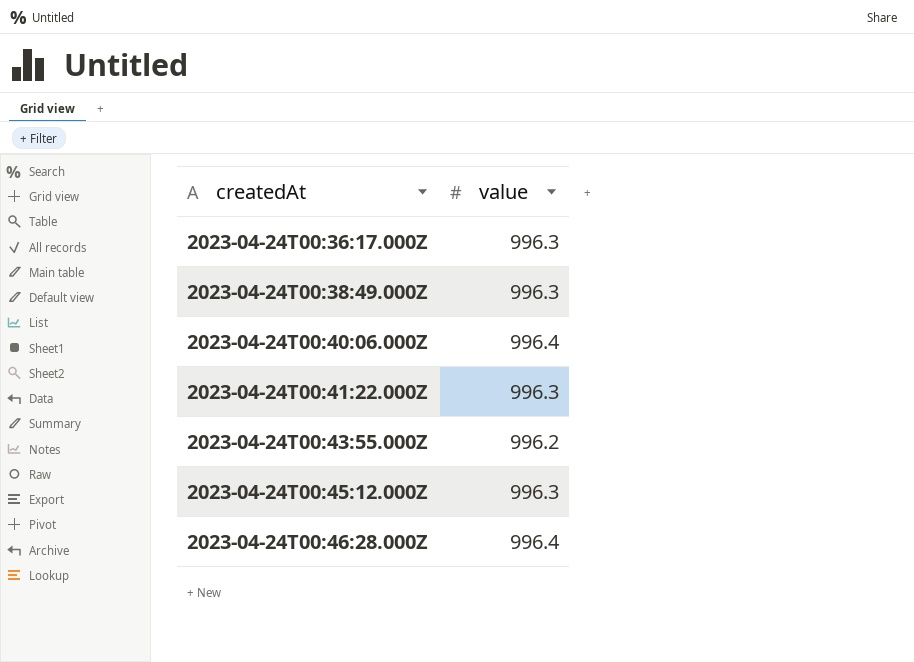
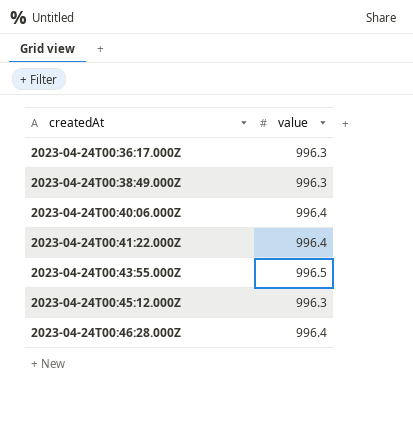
2023-04-24T00:41:22.000Z | value: 996.3 -> 996.4
2023-04-24T00:43:55.000Z | value: 996.2 -> 996.5

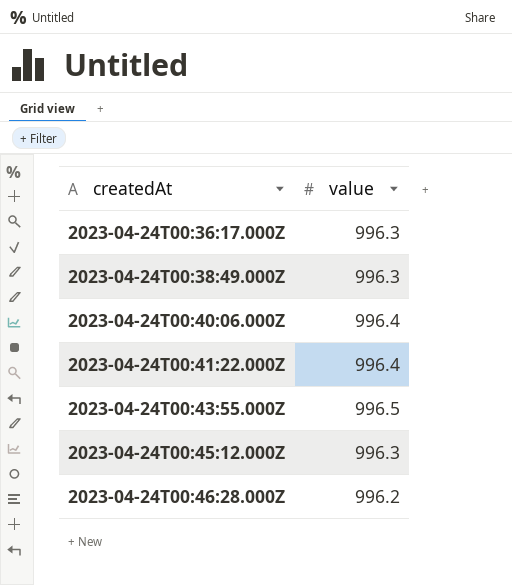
2023-04-24T00:46:28.000Z | value: 996.4 -> 996.2

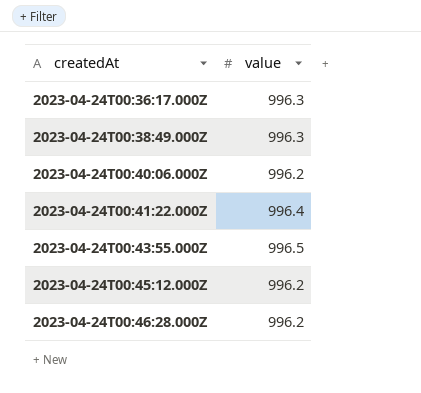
2023-04-24T00:40:06.000Z | value: 996.4 -> 996.2
2023-04-24T00:45:12.000Z | value: 996.3 -> 996.2

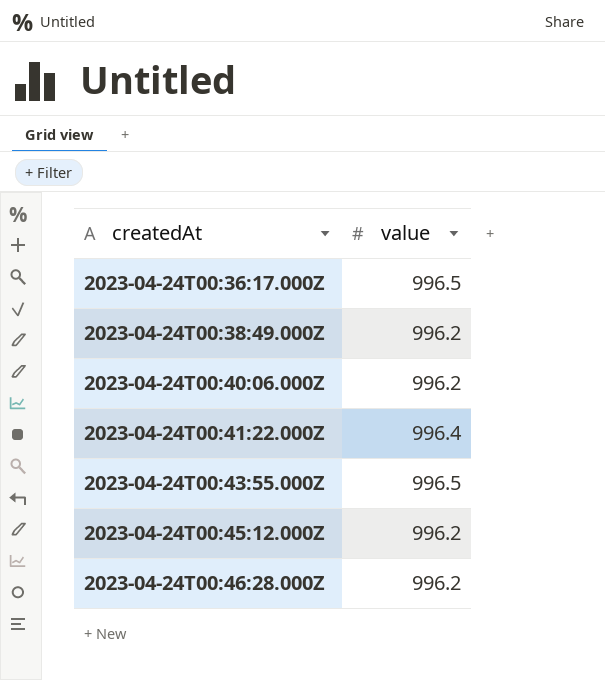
2023-04-24T00:36:17.000Z | value: 996.3 -> 996.5
2023-04-24T00:38:49.000Z | value: 996.3 -> 996.2

